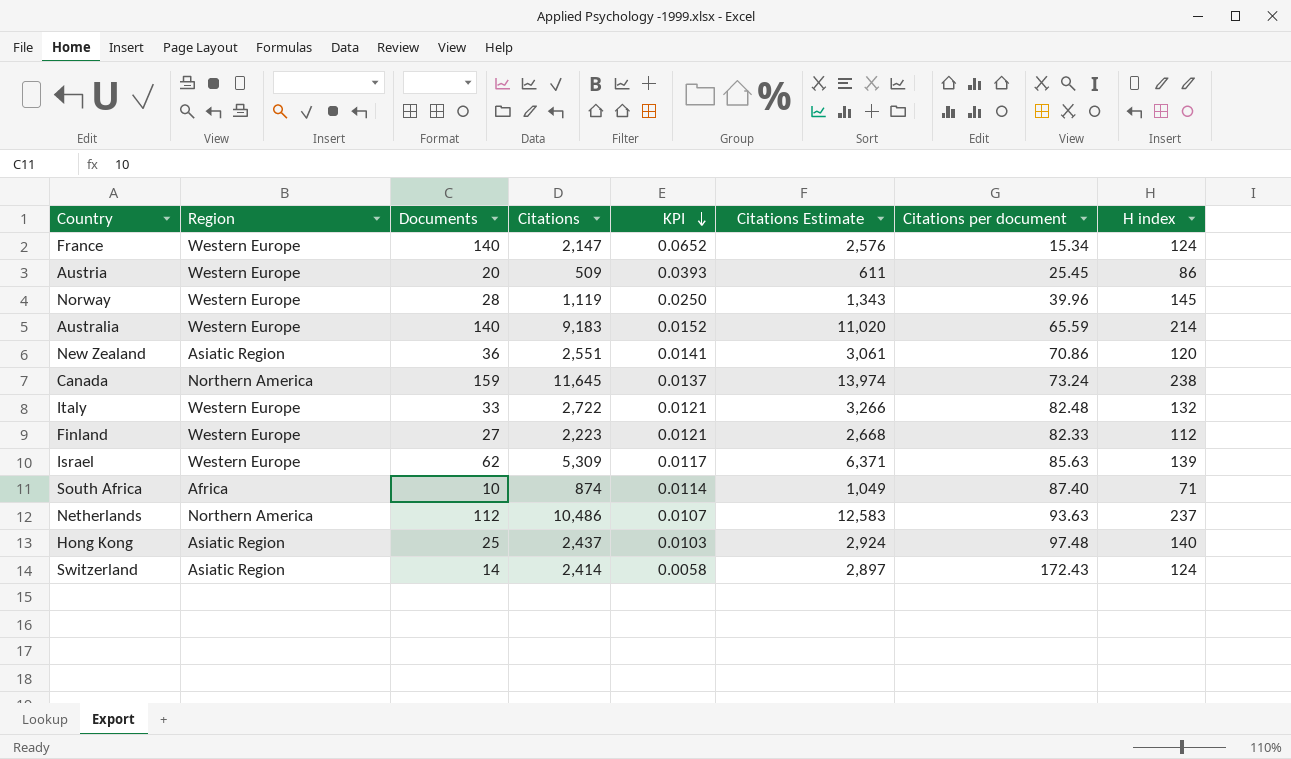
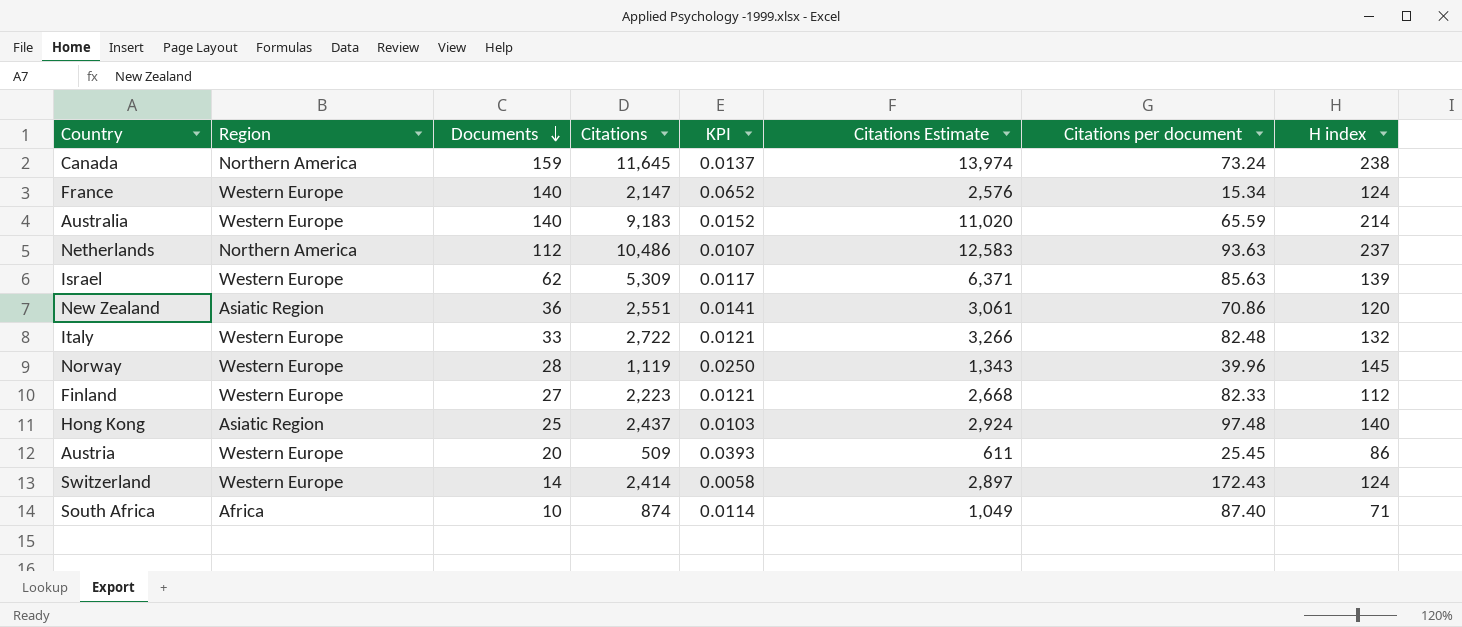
row order: KPI descending -> Documents descending
Switzerland | Region: Asiatic Region -> Western Europe

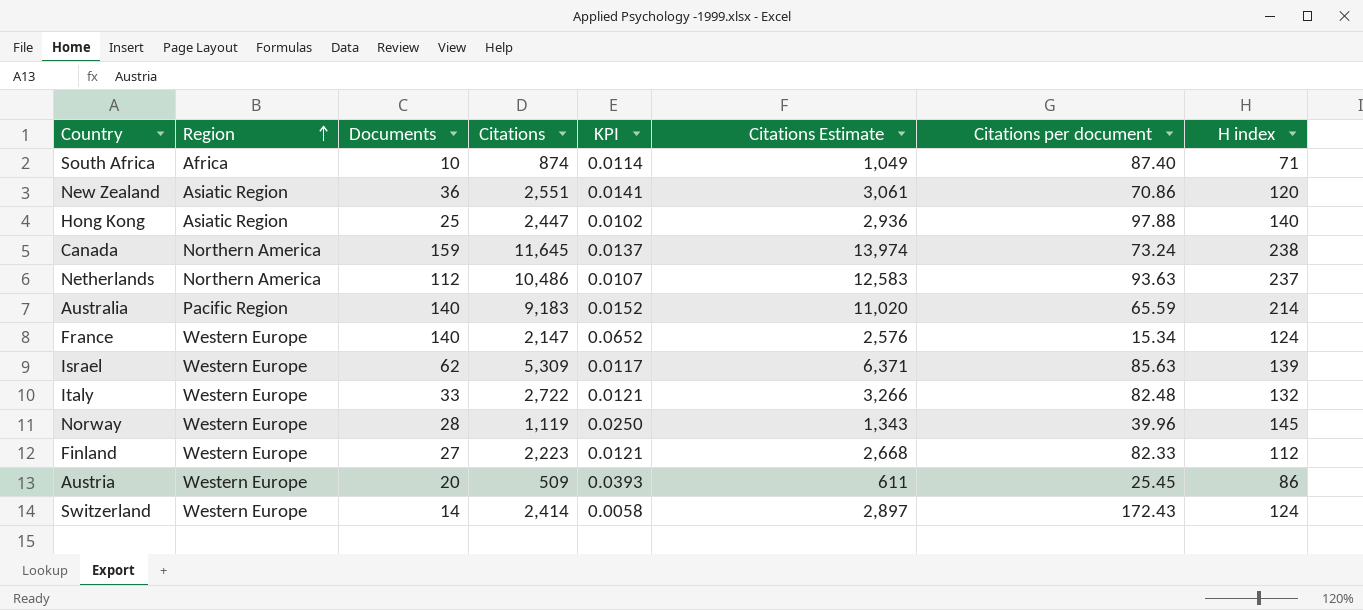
row order: Documents descending -> Region ascending
Hong Kong | Citations: 2,437 -> 2,447
Hong Kong | KPI: 0.0103 -> 0.0102
Hong Kong | Citations Estimate: 2,924 -> 2,936
Hong Kong | Citations per document: 97.48 -> 97.88
Australia | Region: Western Europe -> Pacific Region

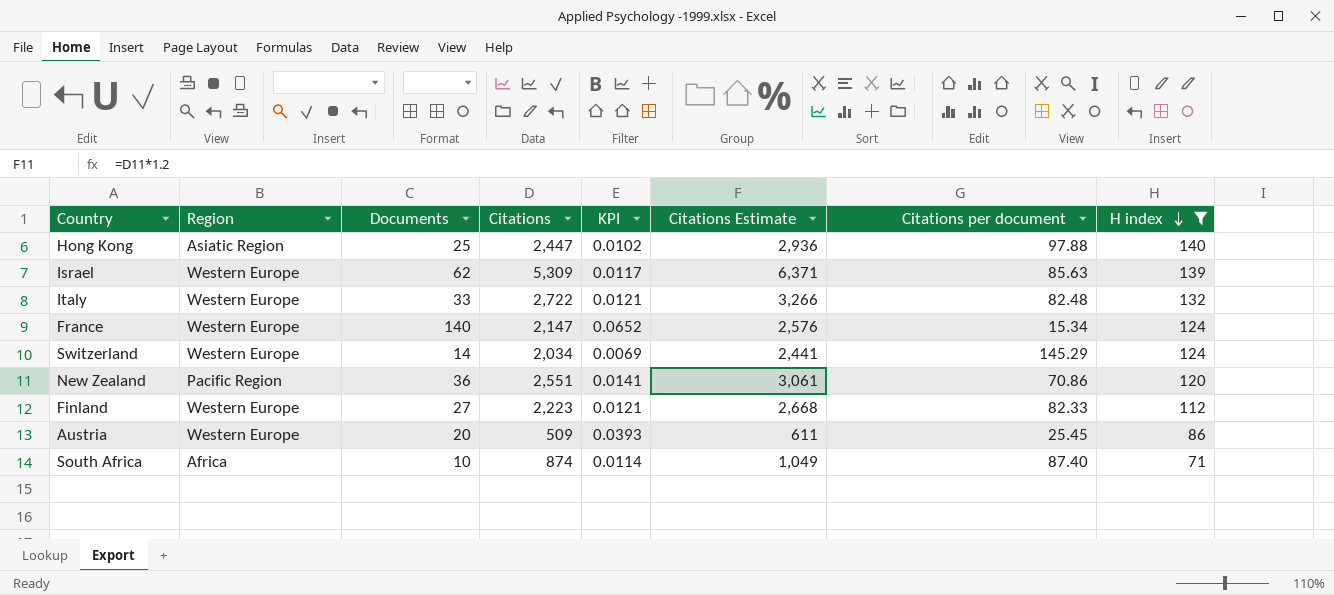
filter: none -> H index <= 140
row order: Region ascending -> H index descending
Switzerland | Citations: 2,414 -> 2,034
Switzerland | KPI: 0.0058 -> 0.0069
Switzerland | Citations Estimate: 2,897 -> 2,441
Switzerland | Citations per document: 172.43 -> 145.29
New Zealand | Region: Asiatic Region -> Pacific Region

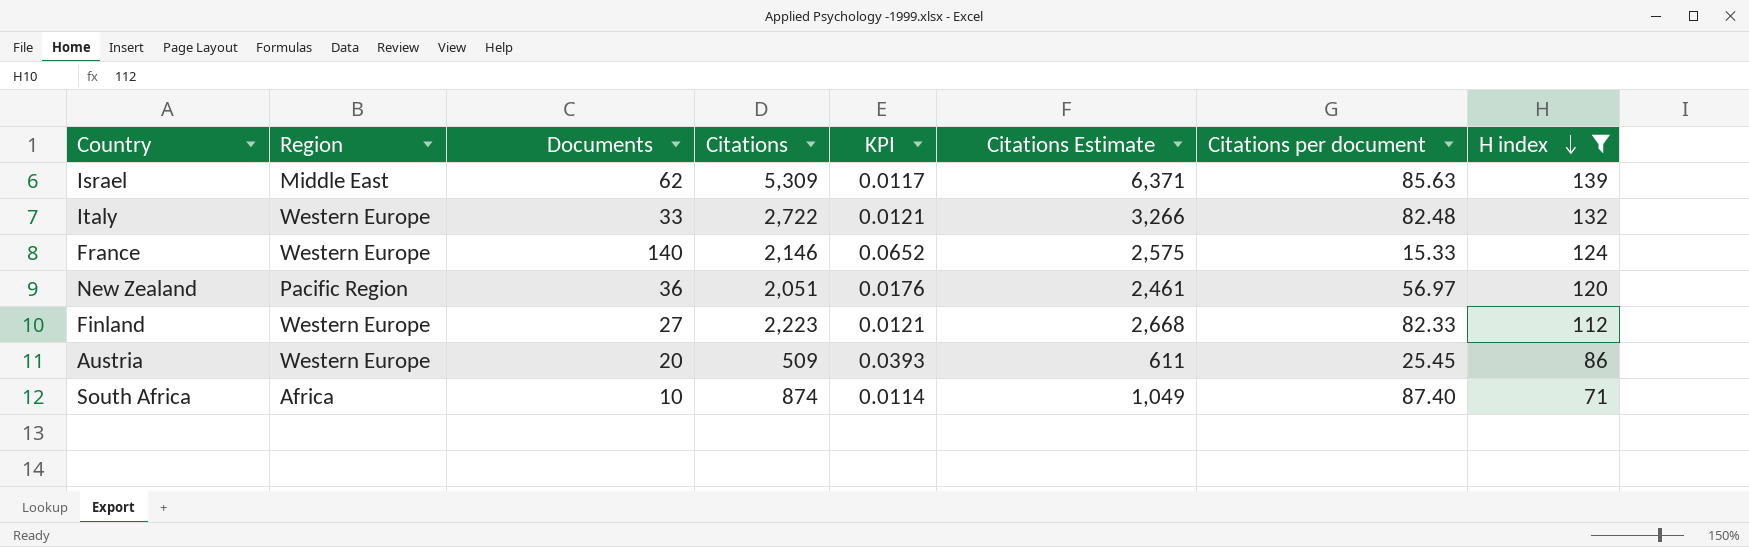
row Hong Kong: Asiatic Region | 25 | 2,447 | 0.0102 | 2,936 | 97.88 | 140 -> none
row Switzerland: Western Europe | 14 | 2,034 | 0.0069 | 2,441 | 145.29 | 124 -> none
Israel | Region: Western Europe -> Middle East
France | Citations: 2,147 -> 2,146
France | Citations Estimate: 2,576 -> 2,575
France | Citations per document: 15.34 -> 15.33
New Zealand | Citations: 2,551 -> 2,051
New Zealand | KPI: 0.0141 -> 0.0176
New Zealand | Citations Estimate: 3,061 -> 2,461
New Zealand | Citations per document: 70.86 -> 56.97

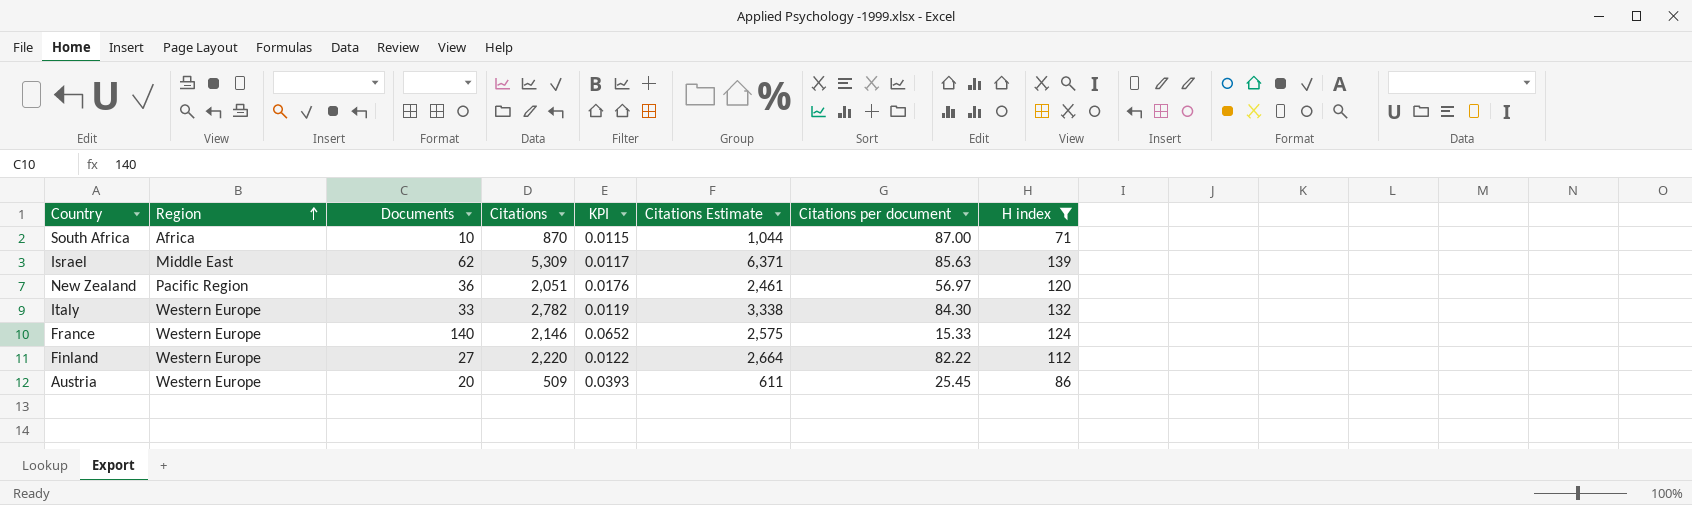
row order: H index descending -> Region ascending
South Africa | Citations: 874 -> 870
South Africa | KPI: 0.0114 -> 0.0115
South Africa | Citations Estimate: 1,049 -> 1,044
South Africa | Citations per document: 87.40 -> 87.00
Italy | Citations: 2,722 -> 2,782
Italy | KPI: 0.0121 -> 0.0119
Italy | Citations Estimate: 3,266 -> 3,338
Italy | Citations per document: 82.48 -> 84.30
Finland | Citations: 2,223 -> 2,220
Finland | KPI: 0.0121 -> 0.0122
Finland | Citations Estimate: 2,668 -> 2,664
Finland | Citations per document: 82.33 -> 82.22

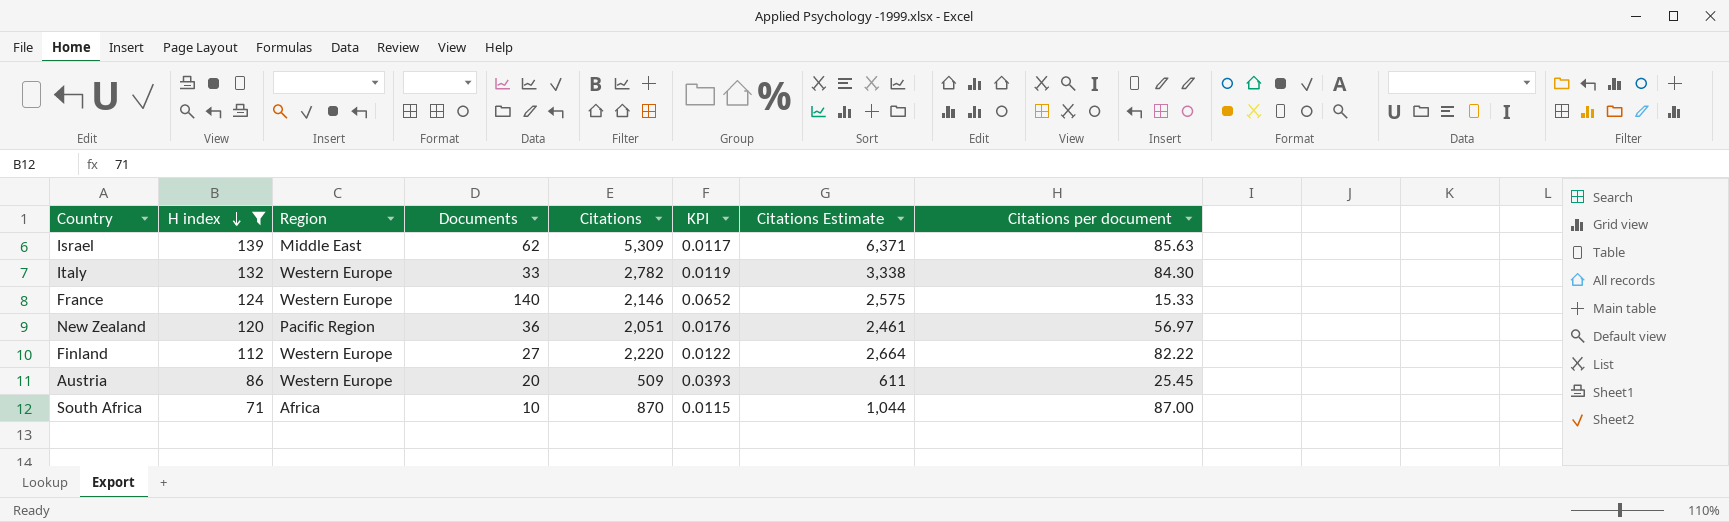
row order: Region ascending -> H index descending
column H index | position: 8 -> 2

